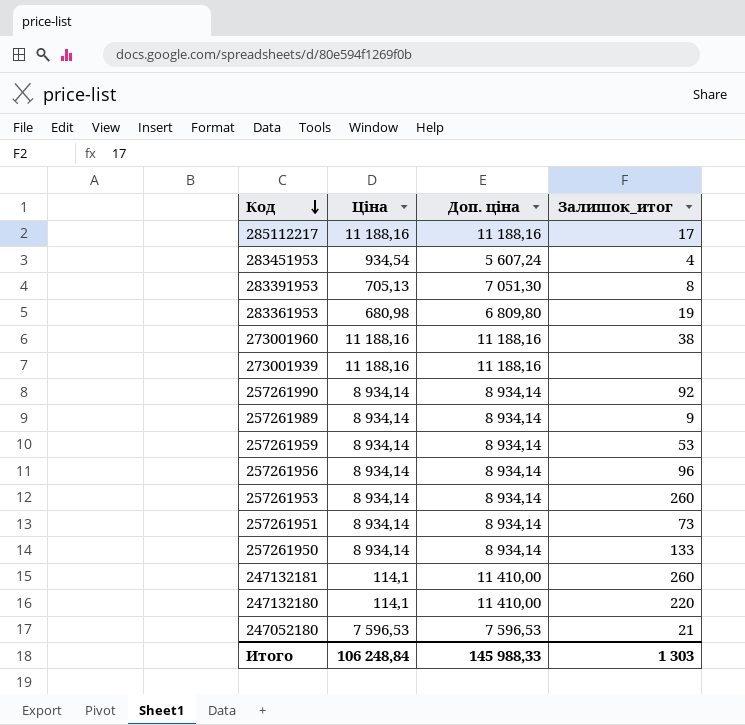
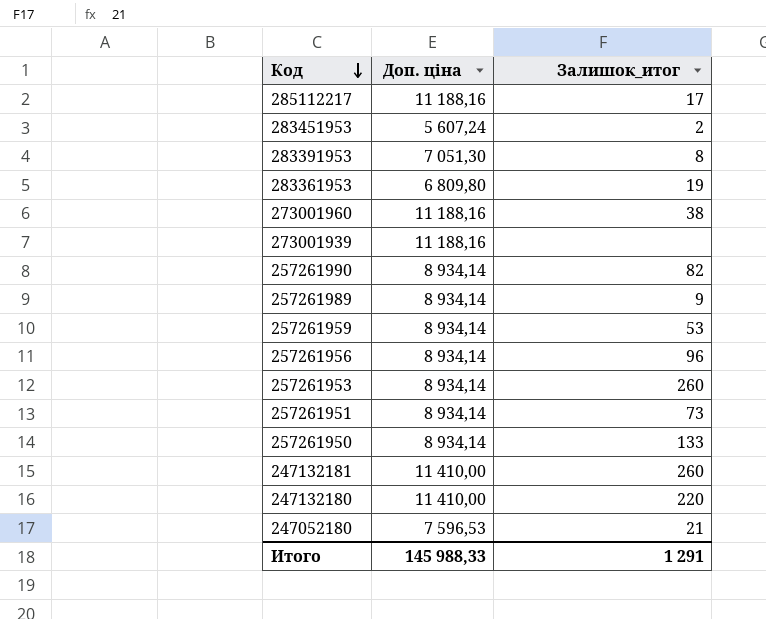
column Ціна | position: 2 -> none
283451953 | Залишок_итог: 4 -> 2
257261990 | Залишок_итог: 92 -> 82
Итого | Залишок_итог: 1 303 -> 1 291

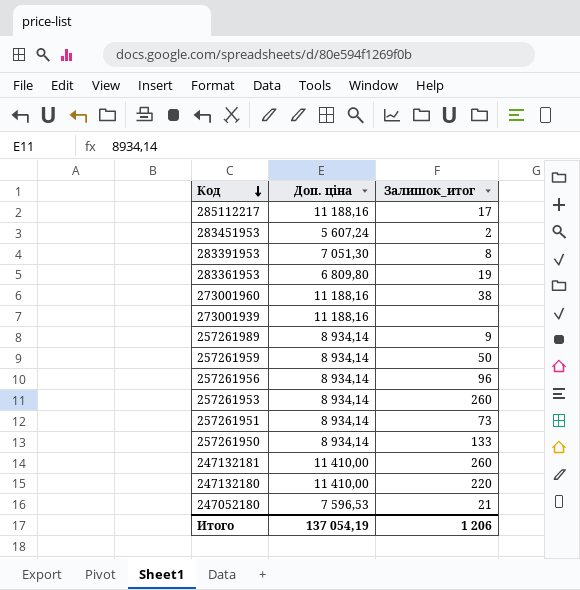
row 257261990: 8 934,14 | 82 -> none
257261959 | Залишок_итог: 53 -> 50
Итого | Доп. ціна: 145 988,33 -> 137 054,19
Итого | Залишок_итог: 1 291 -> 1 206

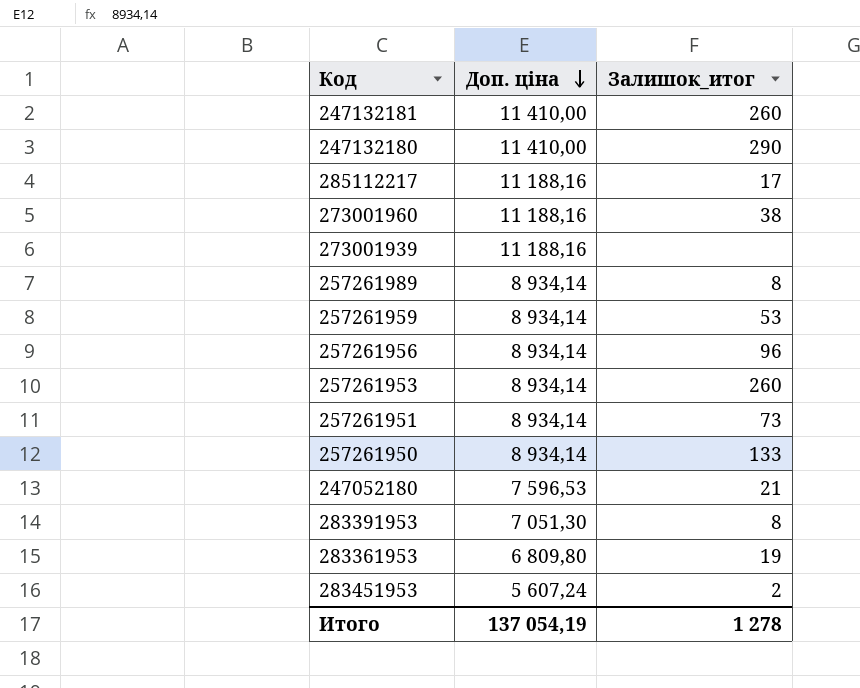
row order: Код descending -> Доп. ціна descending
247132180 | Залишок_итог: 220 -> 290
257261989 | Залишок_итог: 9 -> 8
257261959 | Залишок_итог: 50 -> 53
Итого | Залишок_итог: 1 206 -> 1 278

